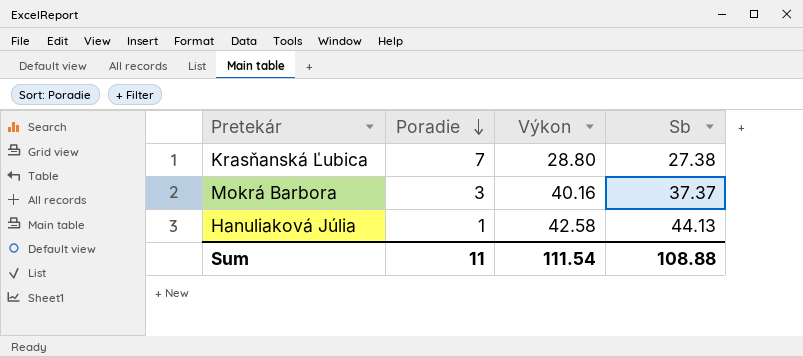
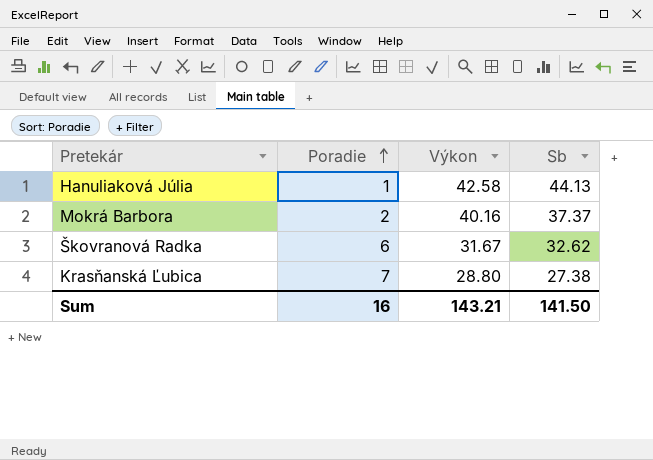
row order: Poradie descending -> Poradie ascending
Mokrá Barbora | Poradie: 3 -> 2
row Škovranová Radka: none -> 6 | 31.67 | 32.62
Sum | Poradie: 11 -> 16
Sum | Výkon: 111.54 -> 143.21
Sum | Sb: 108.88 -> 141.50

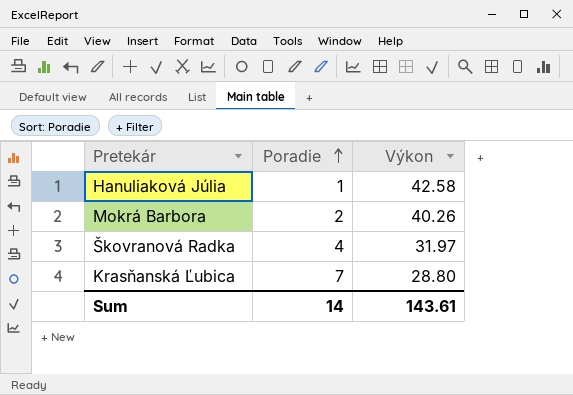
column Sb | position: 4 -> none
Mokrá Barbora | Výkon: 40.16 -> 40.26
Škovranová Radka | Poradie: 6 -> 4
Škovranová Radka | Výkon: 31.67 -> 31.97
Sum | Poradie: 16 -> 14
Sum | Výkon: 143.21 -> 143.61

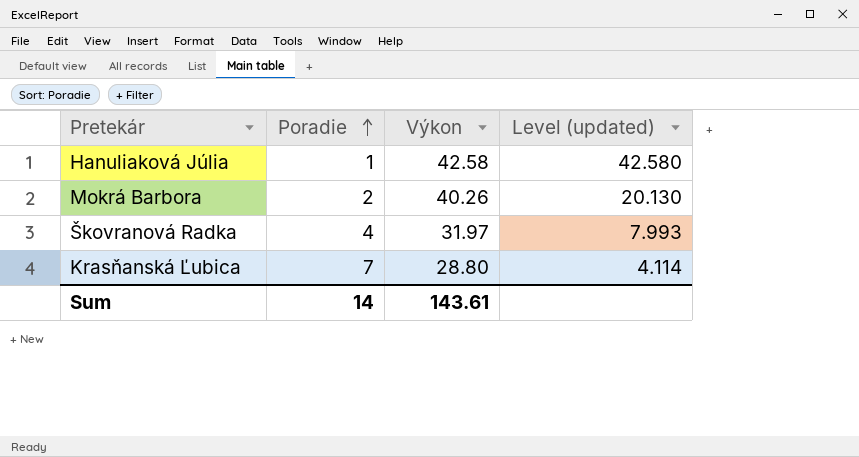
column Level (updated) | formula: none -> [Výkon] / [Poradie]

